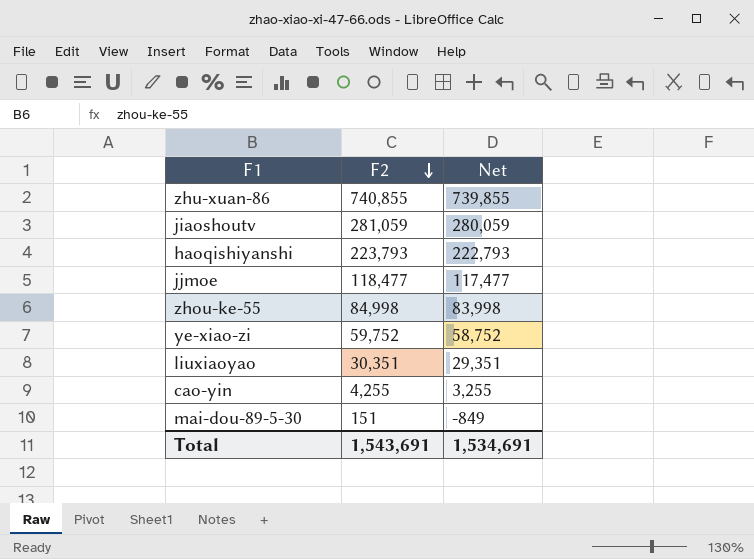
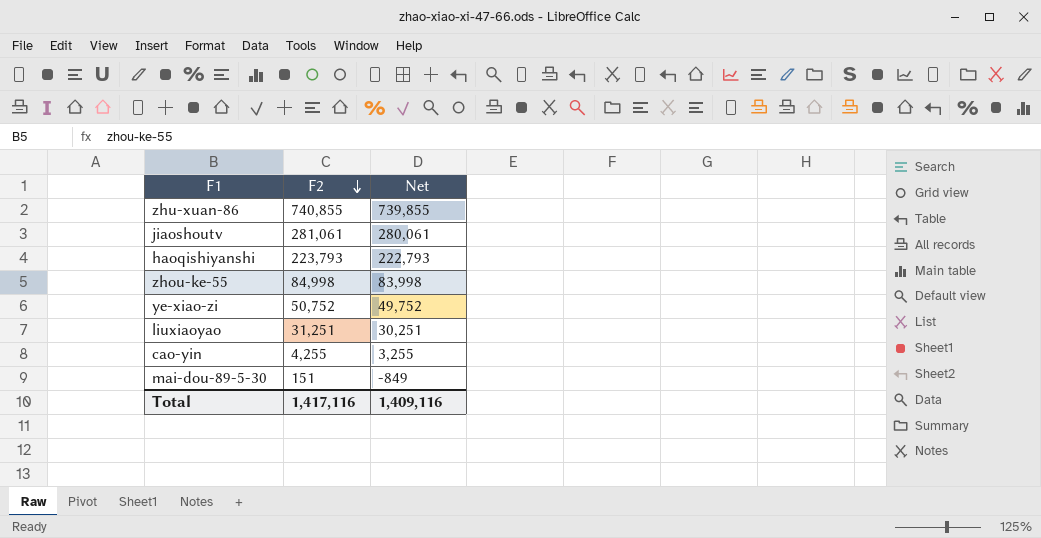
row jjmoe: 118,477 | 117,477 -> none
jiaoshoutv | F2: 281,059 -> 281,061
jiaoshoutv | Net: 280,059 -> 280,061
ye-xiao-zi | F2: 59,752 -> 50,752
ye-xiao-zi | Net: 58,752 -> 49,752
liuxiaoyao | F2: 30,351 -> 31,251
liuxiaoyao | Net: 29,351 -> 30,251
Total | F2: 1,543,691 -> 1,417,116
Total | Net: 1,534,691 -> 1,409,116

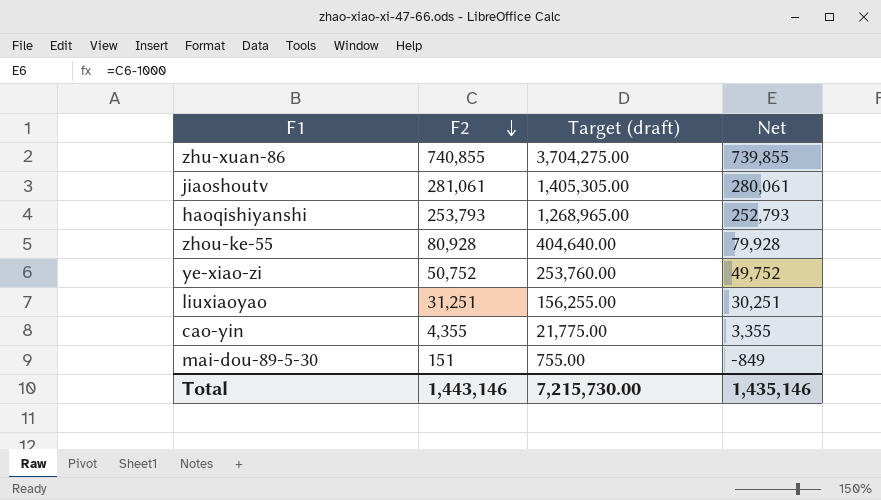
column Target (draft) | formula: none -> [F2] * 5
haoqishiyanshi | F2: 223,793 -> 253,793
haoqishiyanshi | Net: 222,793 -> 252,793
zhou-ke-55 | F2: 84,998 -> 80,928
zhou-ke-55 | Net: 83,998 -> 79,928
cao-yin | F2: 4,255 -> 4,355
cao-yin | Net: 3,255 -> 3,355
Total | F2: 1,417,116 -> 1,443,146
Total | Net: 1,409,116 -> 1,435,146

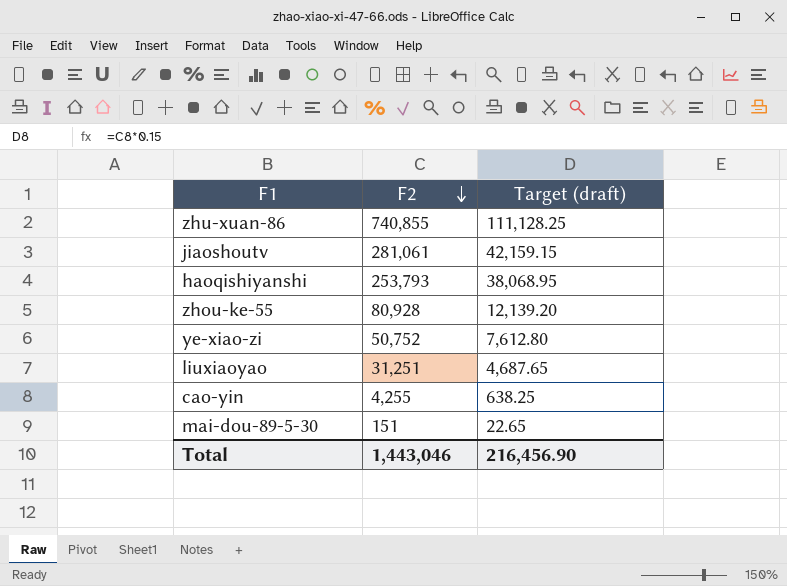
column Net | formula: [F2] - 1000 -> none
column Target (draft) | formula: [F2] * 5 -> [F2] * 0.15
cao-yin | F2: 4,355 -> 4,255
Total | F2: 1,443,146 -> 1,443,046
Total | Target (draft): 7,215,730.00 -> 216,456.90

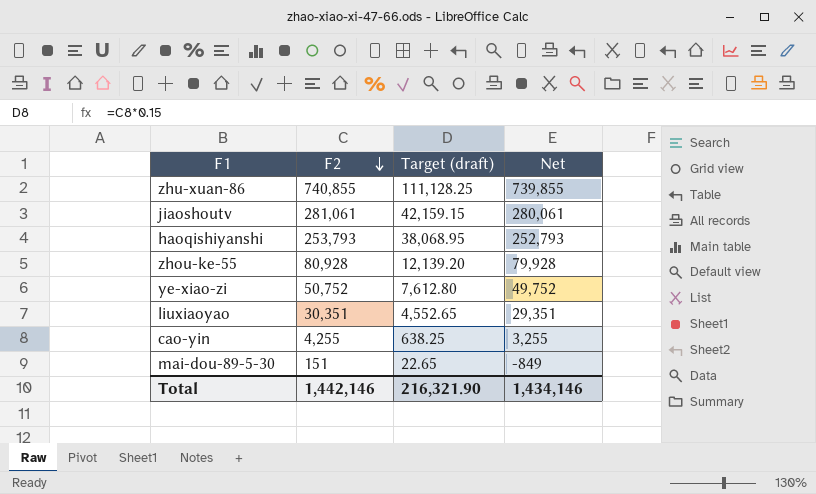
column Net | formula: none -> [F2] - 1000
liuxiaoyao | F2: 31,251 -> 30,351
liuxiaoyao | Target (draft): 4,687.65 -> 4,552.65
Total | F2: 1,443,046 -> 1,442,146
Total | Target (draft): 216,456.90 -> 216,321.90

